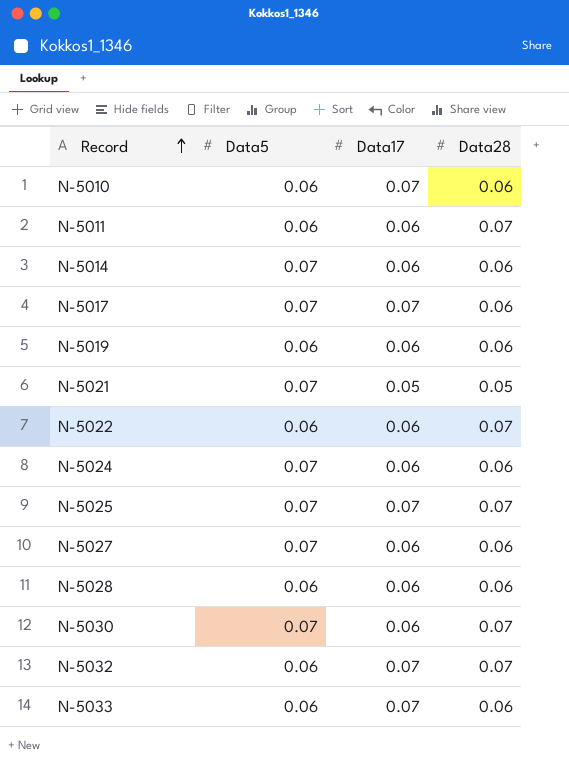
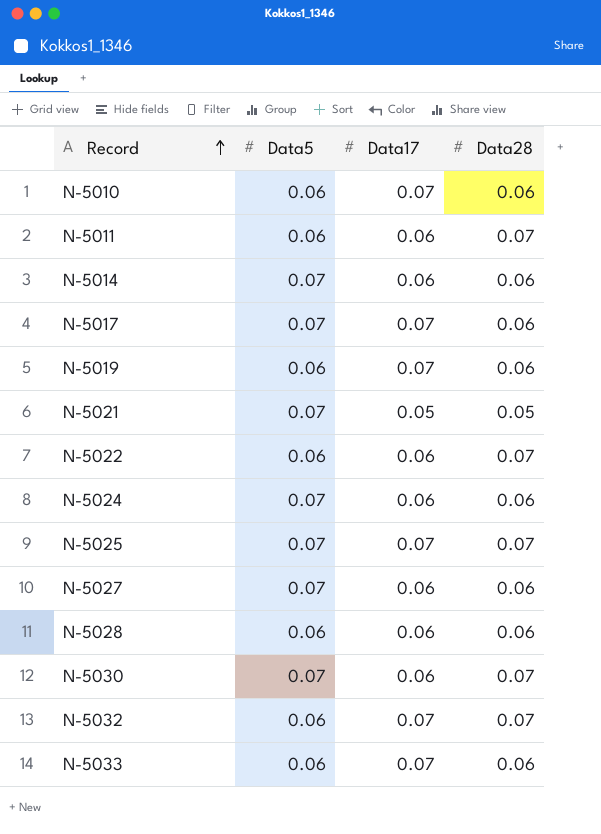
N-5019 | Data17: 0.06 -> 0.07

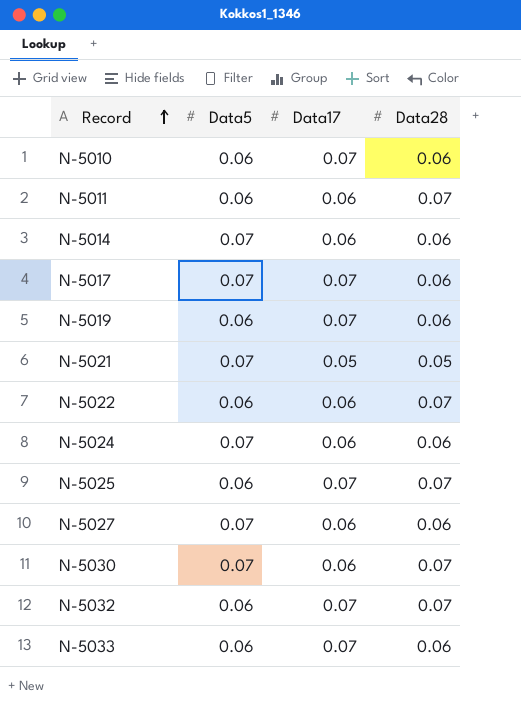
row N-5028: 0.06 | 0.06 | 0.06 -> none
N-5025 | Data5: 0.07 -> 0.06

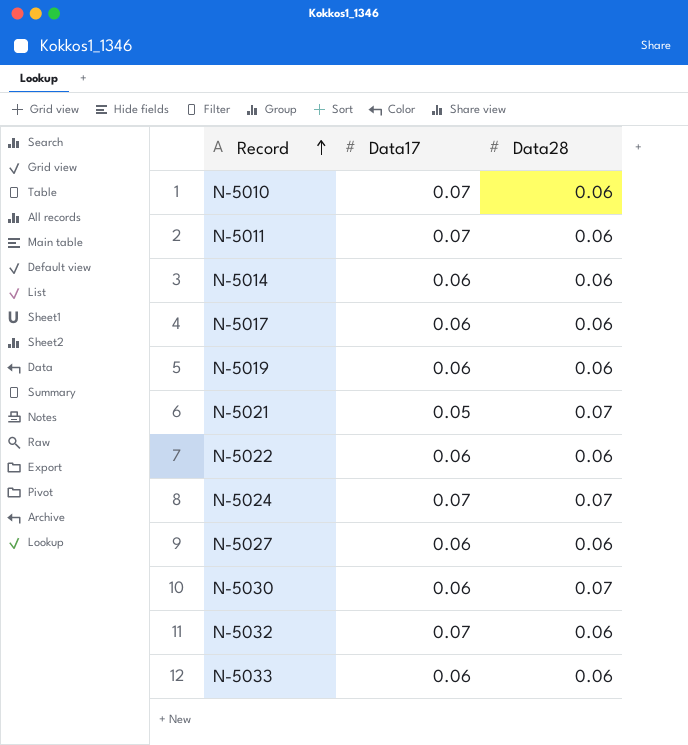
column Data5 | position: 2 -> none
row N-5025: 0.06 | 0.07 | 0.07 -> none
N-5011 | Data17: 0.06 -> 0.07
N-5011 | Data28: 0.07 -> 0.06
N-5017 | Data17: 0.07 -> 0.06
N-5019 | Data17: 0.07 -> 0.06
N-5021 | Data28: 0.05 -> 0.07
N-5022 | Data28: 0.07 -> 0.06
N-5024 | Data17: 0.06 -> 0.07
N-5024 | Data28: 0.06 -> 0.07
N-5032 | Data28: 0.07 -> 0.06
N-5033 | Data17: 0.07 -> 0.06

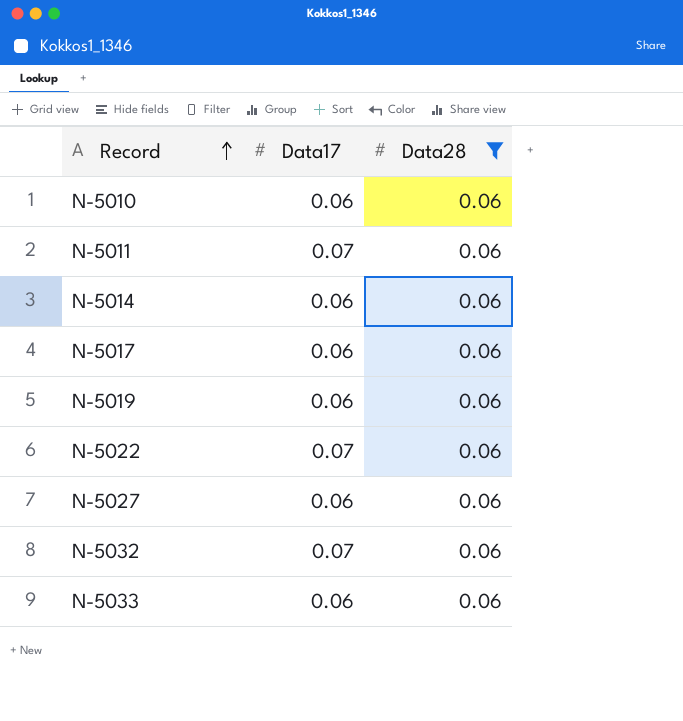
filter: none -> Data28 = 0.06
N-5010 | Data17: 0.07 -> 0.06
N-5022 | Data17: 0.06 -> 0.07

